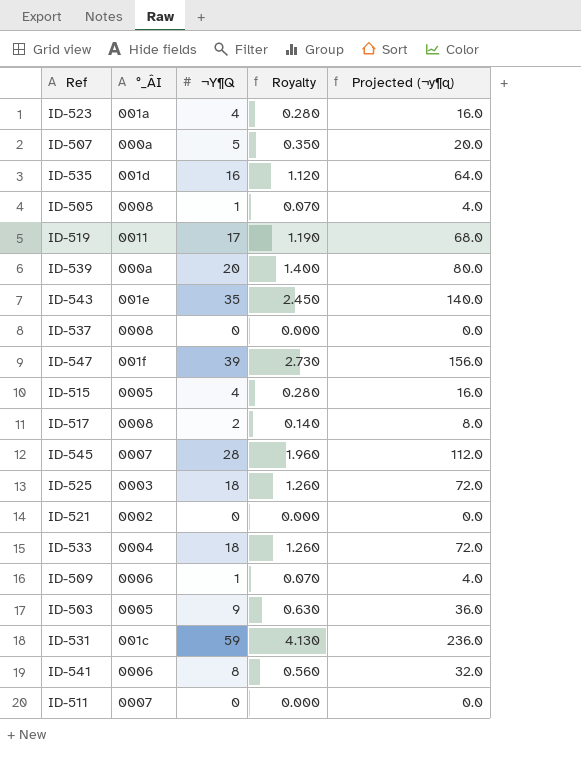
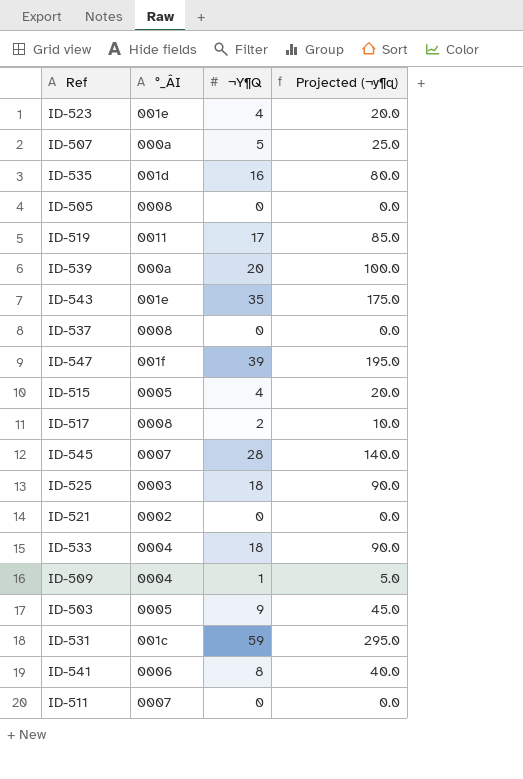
column Royalty | formula: [¬Y¶Q] * 0.07 -> none
column Projected (¬y¶q) | formula: [¬Y¶Q] * 4 -> [¬Y¶Q] * 5
ID-523 | °_ÂI: 001a -> 001e
ID-505 | ¬Y¶Q: 1 -> 0
ID-509 | °_ÂI: 0006 -> 0004

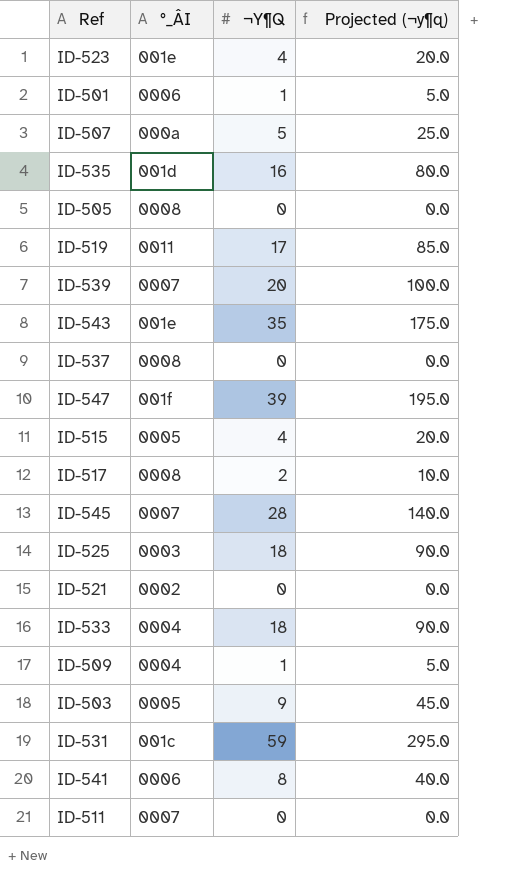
row ID-501: none -> 0006 | 1 | 5.0
ID-539 | °_ÂI: 000a -> 0007

